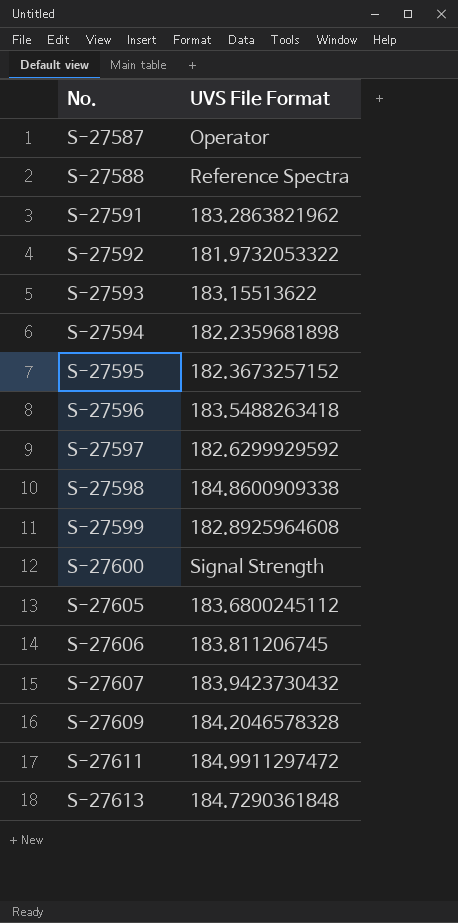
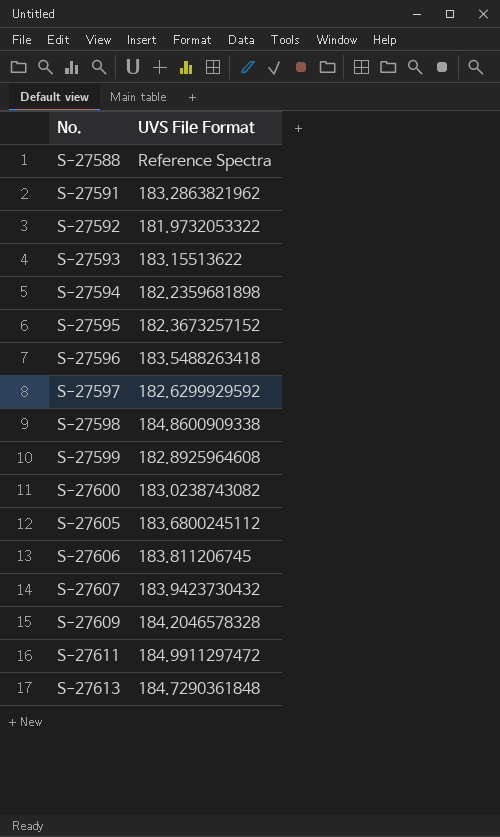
row S-27587: Operator -> none
S-27600 | UVS File Format: Signal Strength -> 183.0238743082

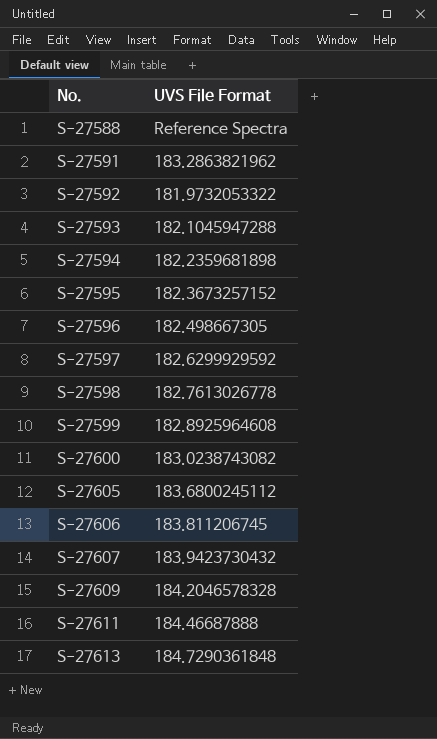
S-27593 | UVS File Format: 183.15513622 -> 182.1045947288
S-27596 | UVS File Format: 183.5488263418 -> 182.498667305
S-27598 | UVS File Format: 184.8600909338 -> 182.7613026778
S-27611 | UVS File Format: 184.9911297472 -> 184.46687888

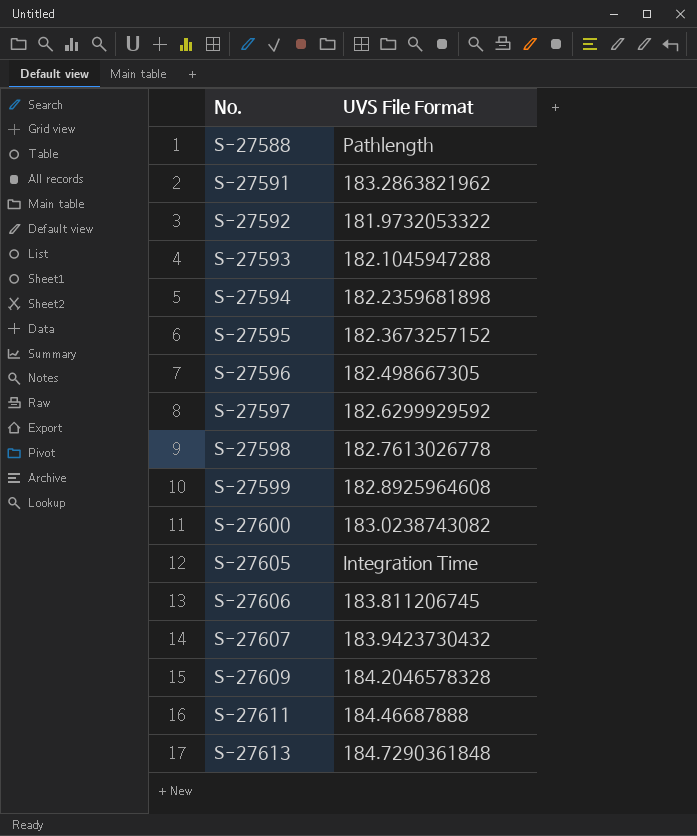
S-27588 | UVS File Format: Reference Spectra -> Pathlength
S-27605 | UVS File Format: 183.6800245112 -> Integration Time

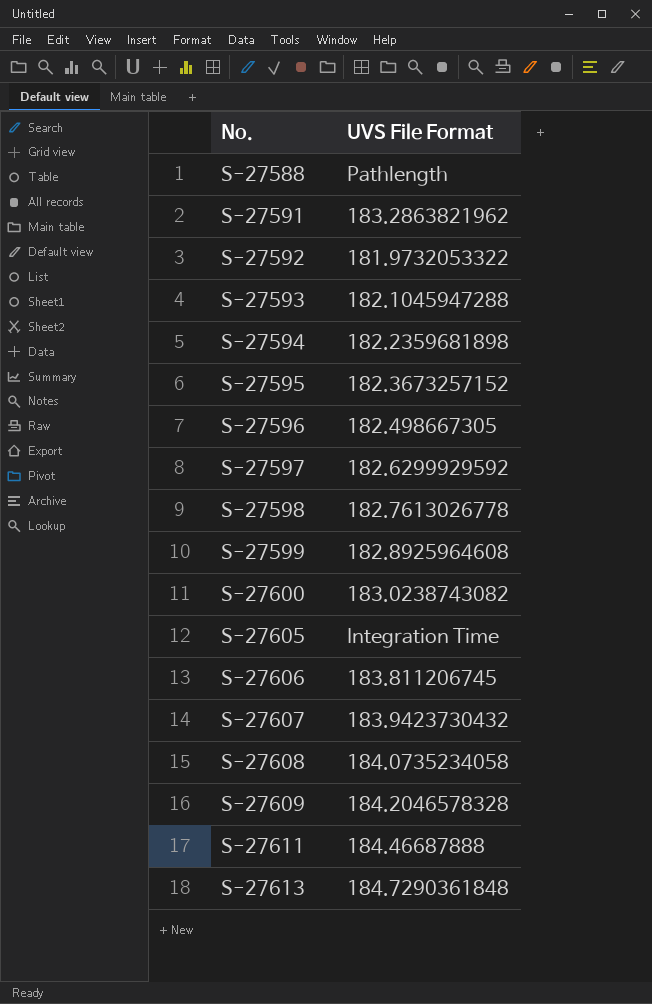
row S-27608: none -> 184.0735234058

